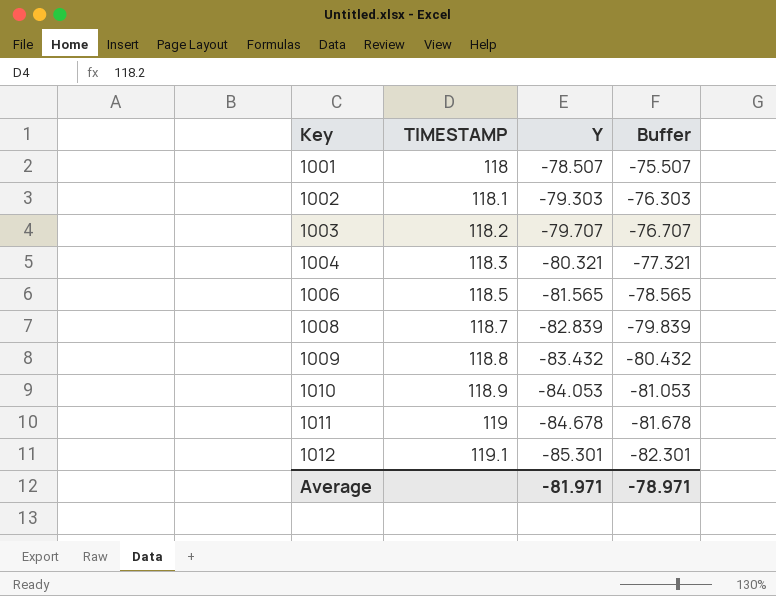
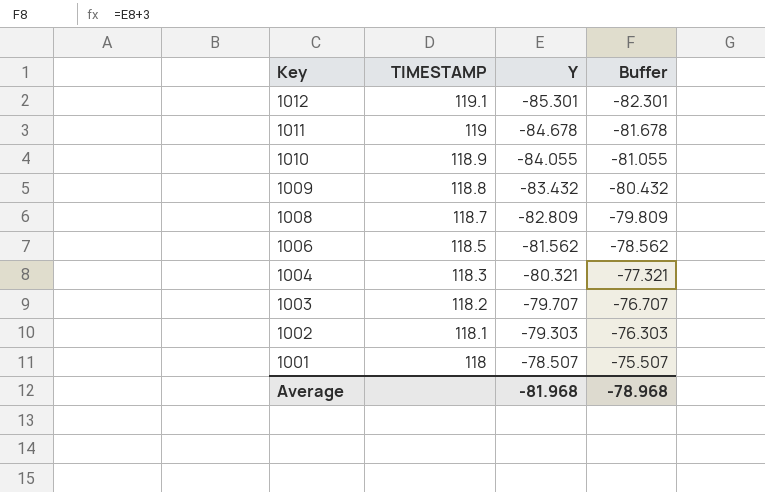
row order: Key ascending -> Key descending
1010 | Y: -84.053 -> -84.055
1010 | Buffer: -81.053 -> -81.055
1008 | Y: -82.839 -> -82.809
1008 | Buffer: -79.839 -> -79.809
1006 | Y: -81.565 -> -81.562
1006 | Buffer: -78.565 -> -78.562
Average | Y: -81.971 -> -81.968
Average | Buffer: -78.971 -> -78.968

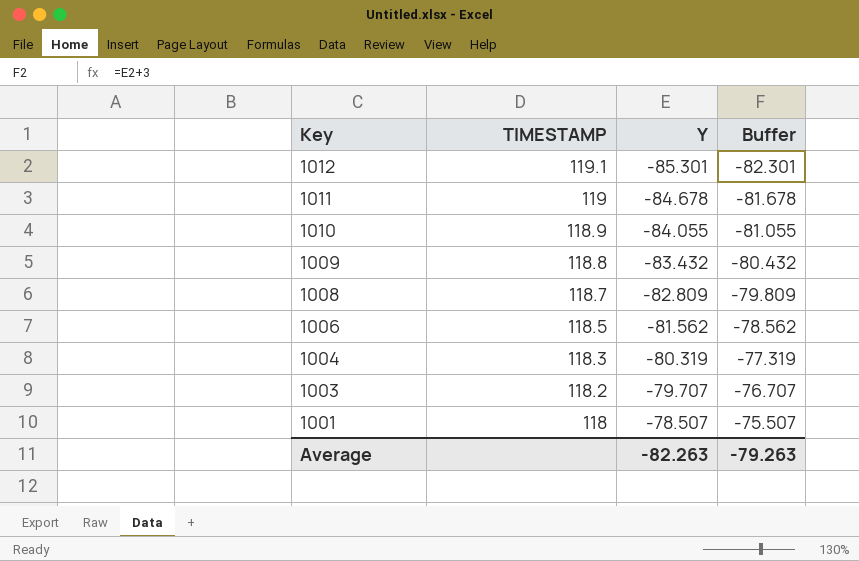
row 1002: 118.1 | -79.303 | -76.303 -> none
1004 | Y: -80.321 -> -80.319
1004 | Buffer: -77.321 -> -77.319
Average | Y: -81.968 -> -82.263
Average | Buffer: -78.968 -> -79.263

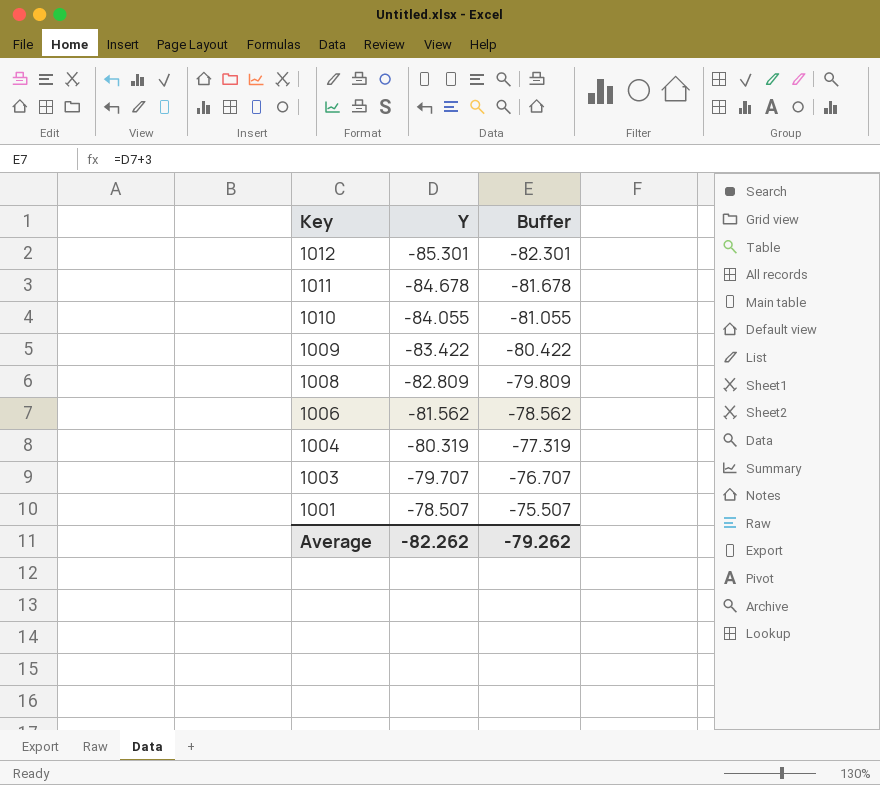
column TIMESTAMP | position: 2 -> none
1009 | Y: -83.432 -> -83.422
1009 | Buffer: -80.432 -> -80.422
Average | Y: -82.263 -> -82.262
Average | Buffer: -79.263 -> -79.262

